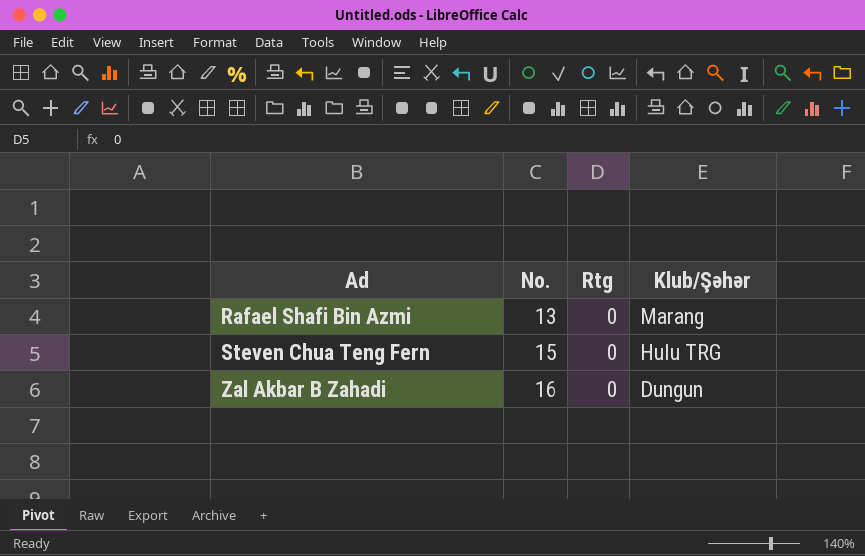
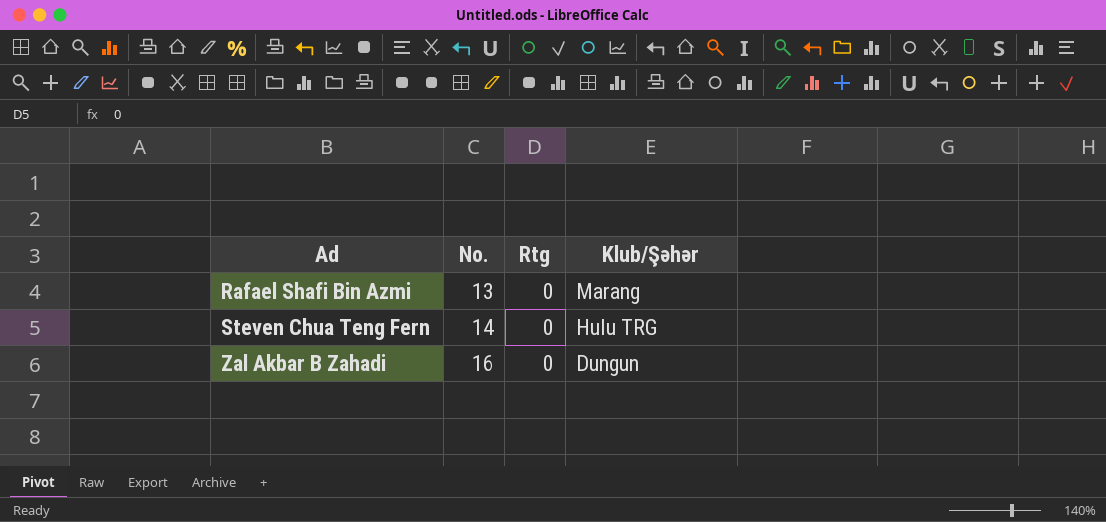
Steven Chua Teng Fern | No.: 15 -> 14

